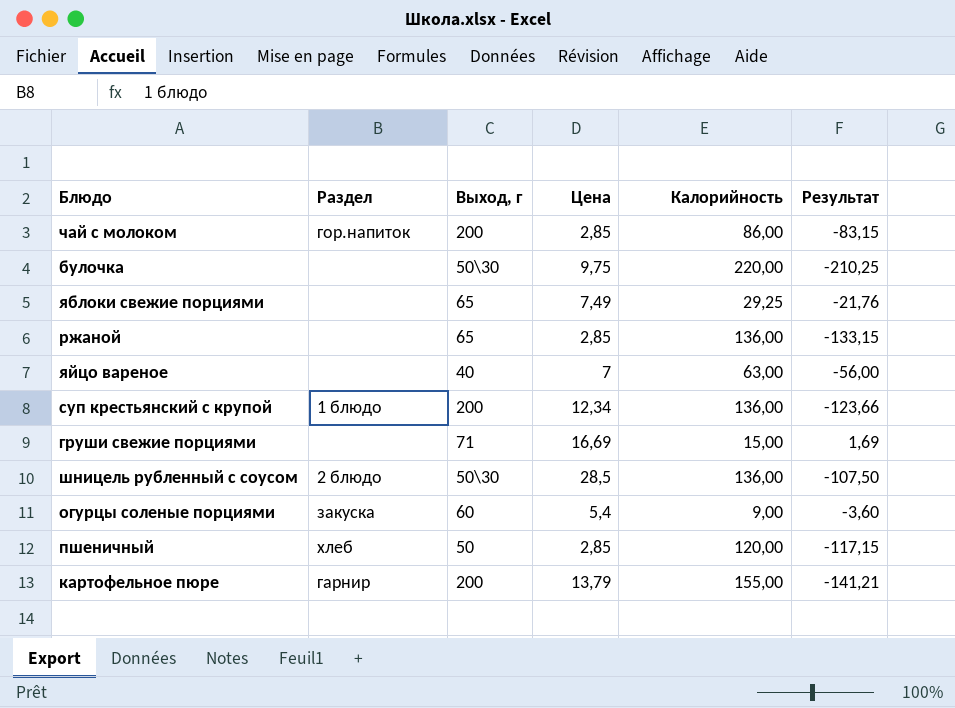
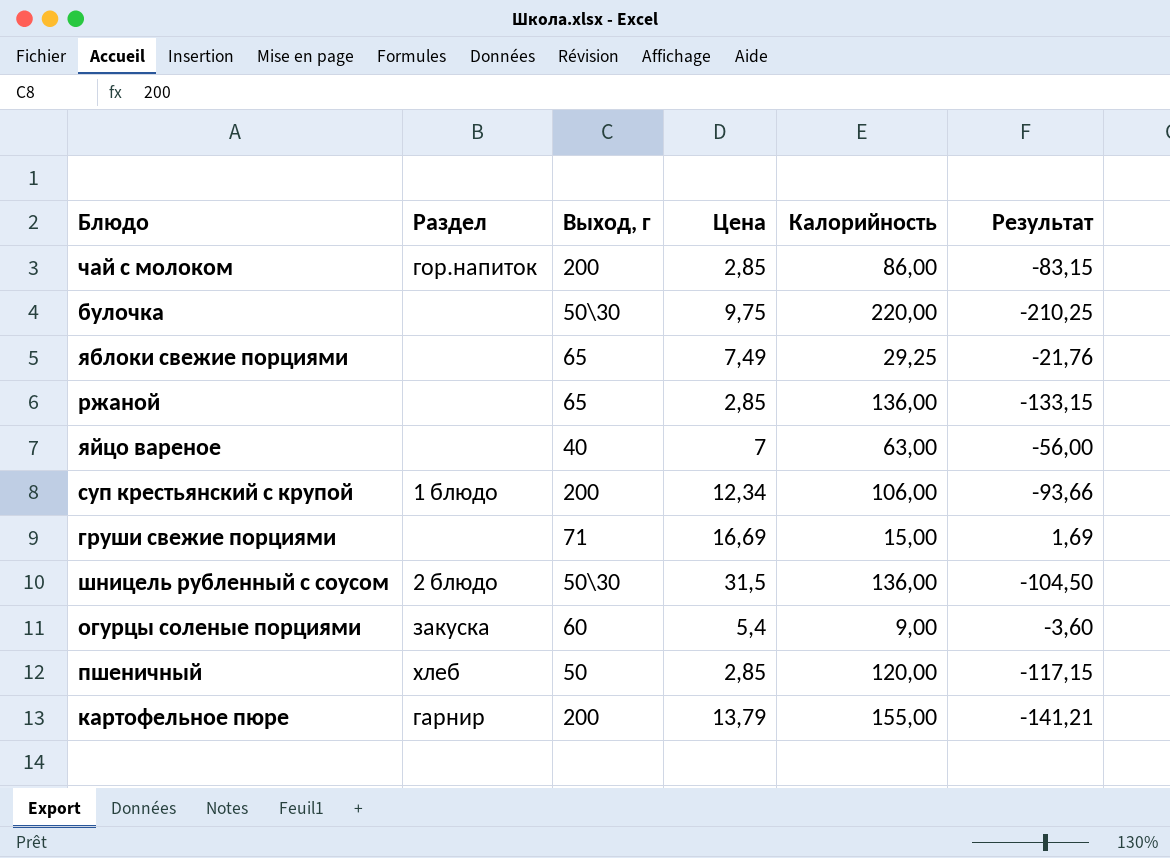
суп крестьянский с крупой | Калорийность: 136,00 -> 106,00
суп крестьянский с крупой | Результат: -123,66 -> -93,66
шницель рубленный с соусом | Цена: 28,5 -> 31,5
шницель рубленный с соусом | Результат: -107,50 -> -104,50

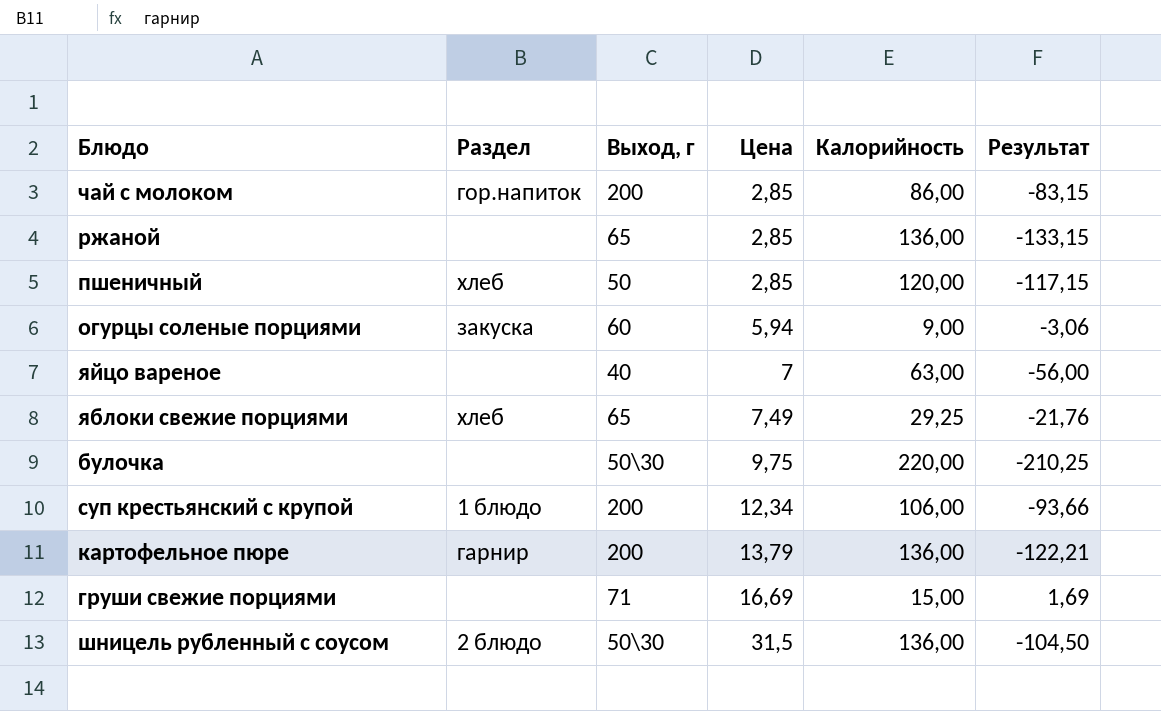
row order: none -> Цена ascending
огурцы соленые порциями | Цена: 5,4 -> 5,94
огурцы соленые порциями | Результат: -3,60 -> -3,06
яблоки свежие порциями | Раздел: none -> хлеб
картофельное пюре | Калорийность: 155,00 -> 136,00
картофельное пюре | Результат: -141,21 -> -122,21

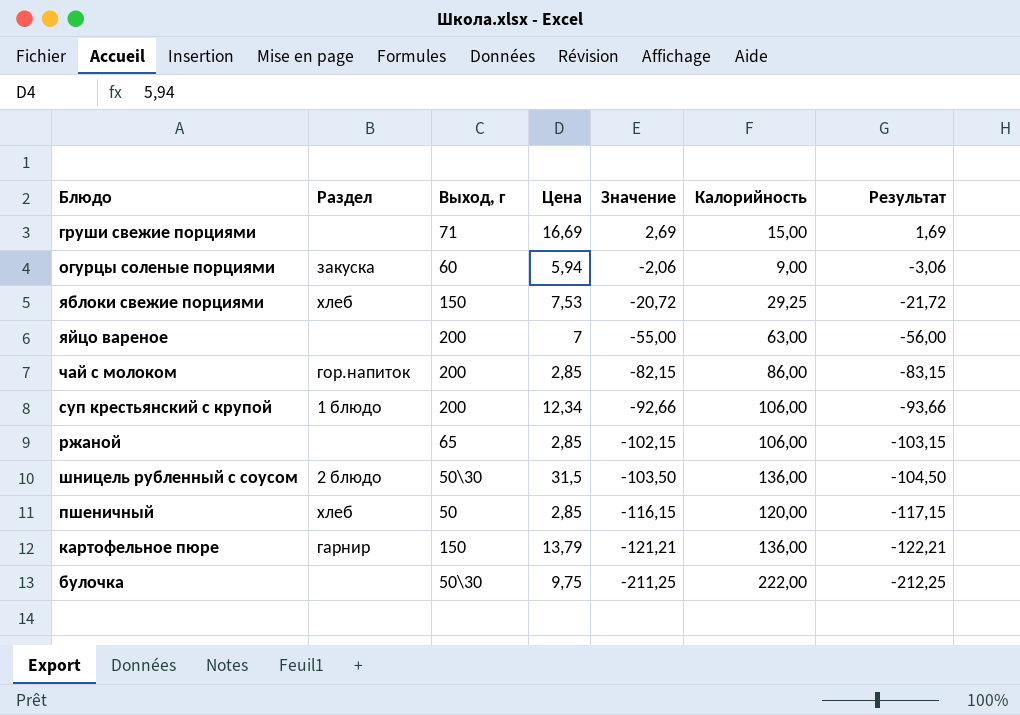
row order: Цена ascending -> Значение descending
column Значение | formula: none -> [Результат] + 1
яблоки свежие порциями | Выход, г: 65 -> 150
яблоки свежие порциями | Цена: 7,49 -> 7,53
яблоки свежие порциями | Результат: -21,76 -> -21,72
яйцо вареное | Выход, г: 40 -> 200
ржаной | Калорийность: 136,00 -> 106,00
ржаной | Результат: -133,15 -> -103,15
картофельное пюре | Выход, г: 200 -> 150
булочка | Калорийность: 220,00 -> 222,00
булочка | Результат: -210,25 -> -212,25

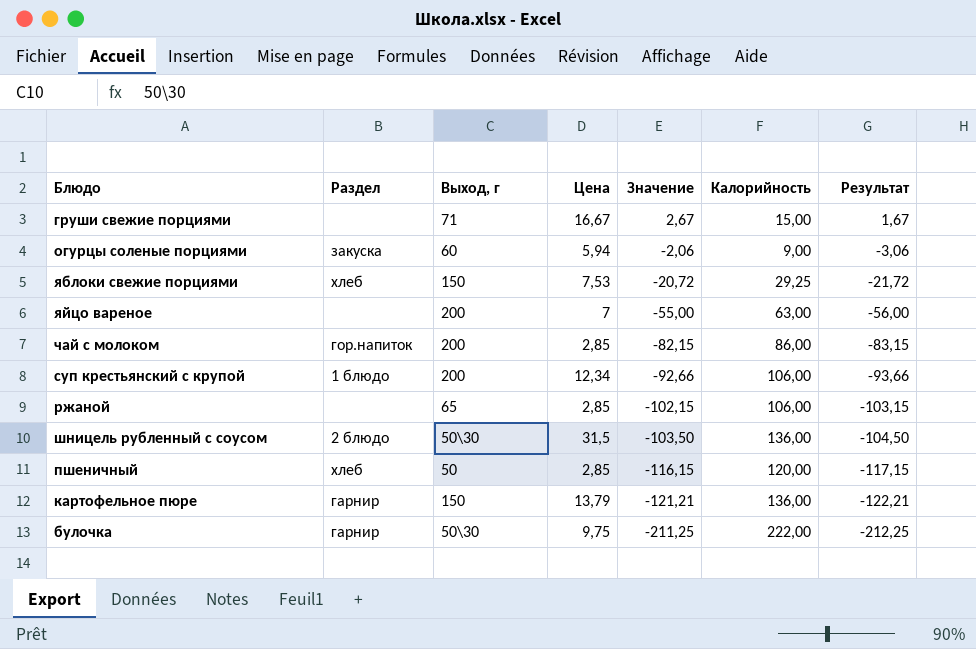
груши свежие порциями | Цена: 16,69 -> 16,67
груши свежие порциями | Значение: 2,69 -> 2,67
груши свежие порциями | Результат: 1,69 -> 1,67
булочка | Раздел: none -> гарнир

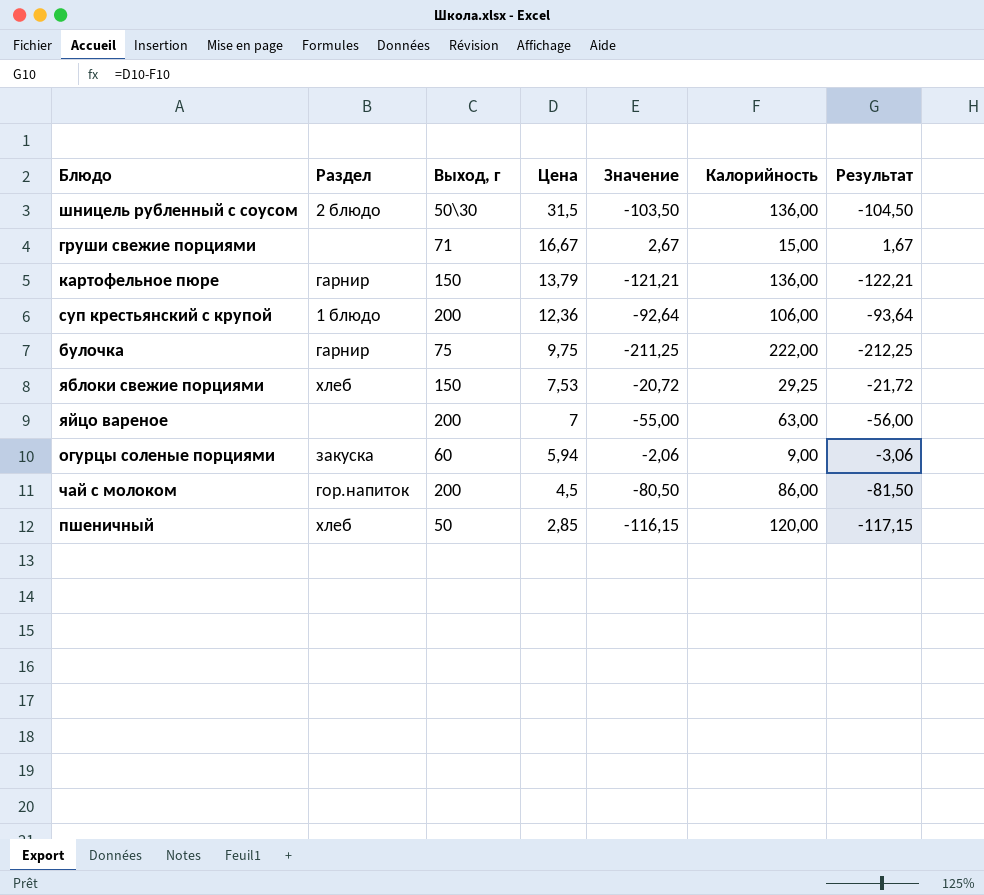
row order: Значение descending -> Цена descending
row ржаной: none | 65 | 2,85 | -102,15 | 106,00 | -103,15 -> none
суп крестьянский с крупой | Цена: 12,34 -> 12,36
суп крестьянский с крупой | Значение: -92,66 -> -92,64
суп крестьянский с крупой | Результат: -93,66 -> -93,64
булочка | Выход, г: 50\30 -> 75
чай с молоком | Цена: 2,85 -> 4,5
чай с молоком | Значение: -82,15 -> -80,50
чай с молоком | Результат: -83,15 -> -81,50

